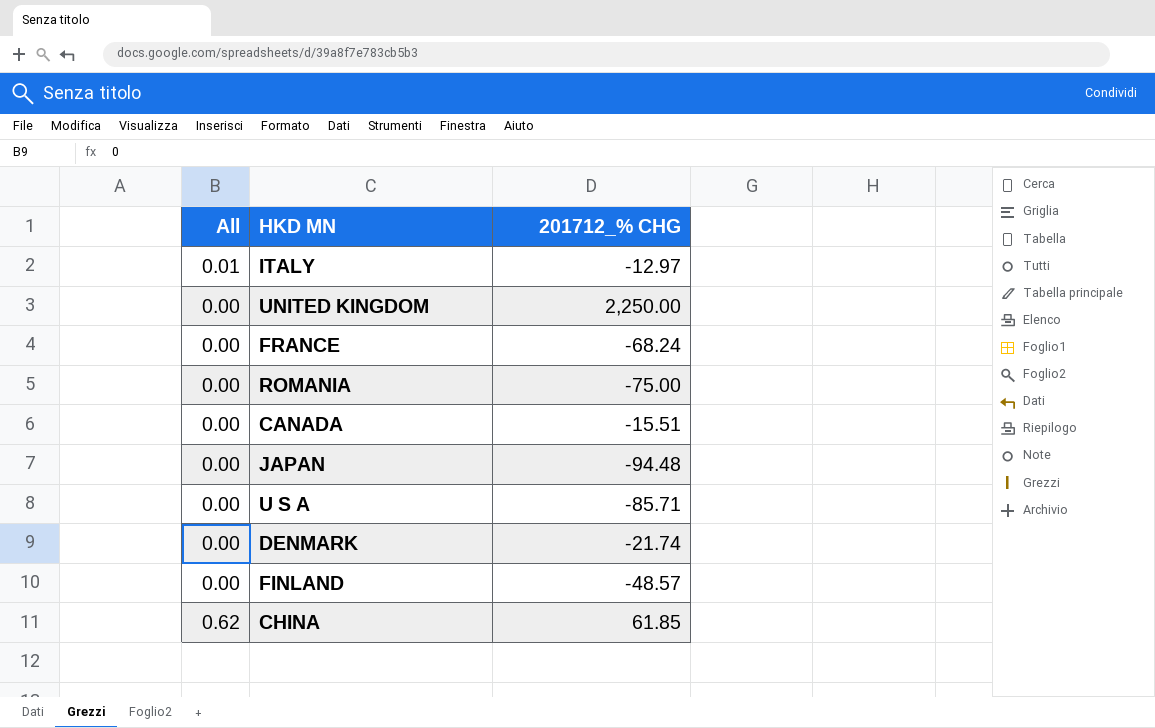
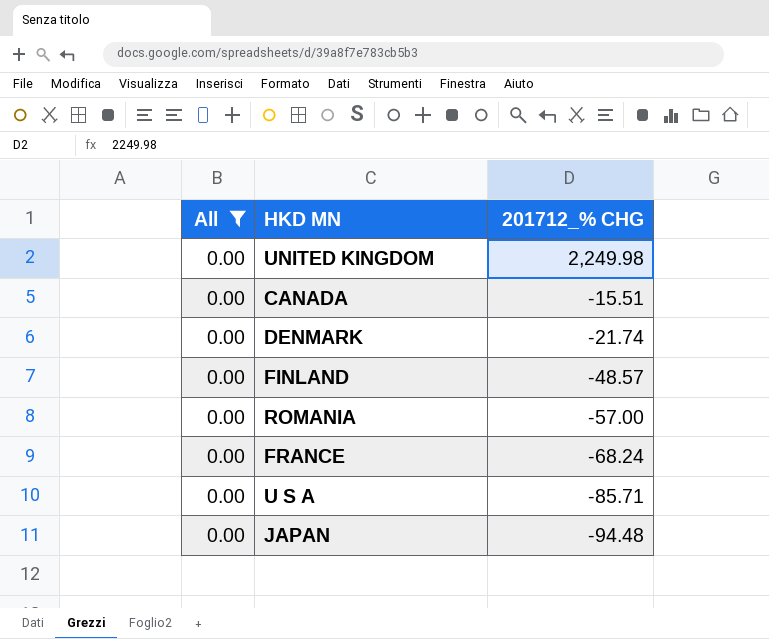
filter: none -> All = 0.00
row order: none -> 201712_% CHG descending
UNITED KINGDOM | 201712_% CHG: 2,250.00 -> 2,249.98
ROMANIA | 201712_% CHG: -75.00 -> -57.00

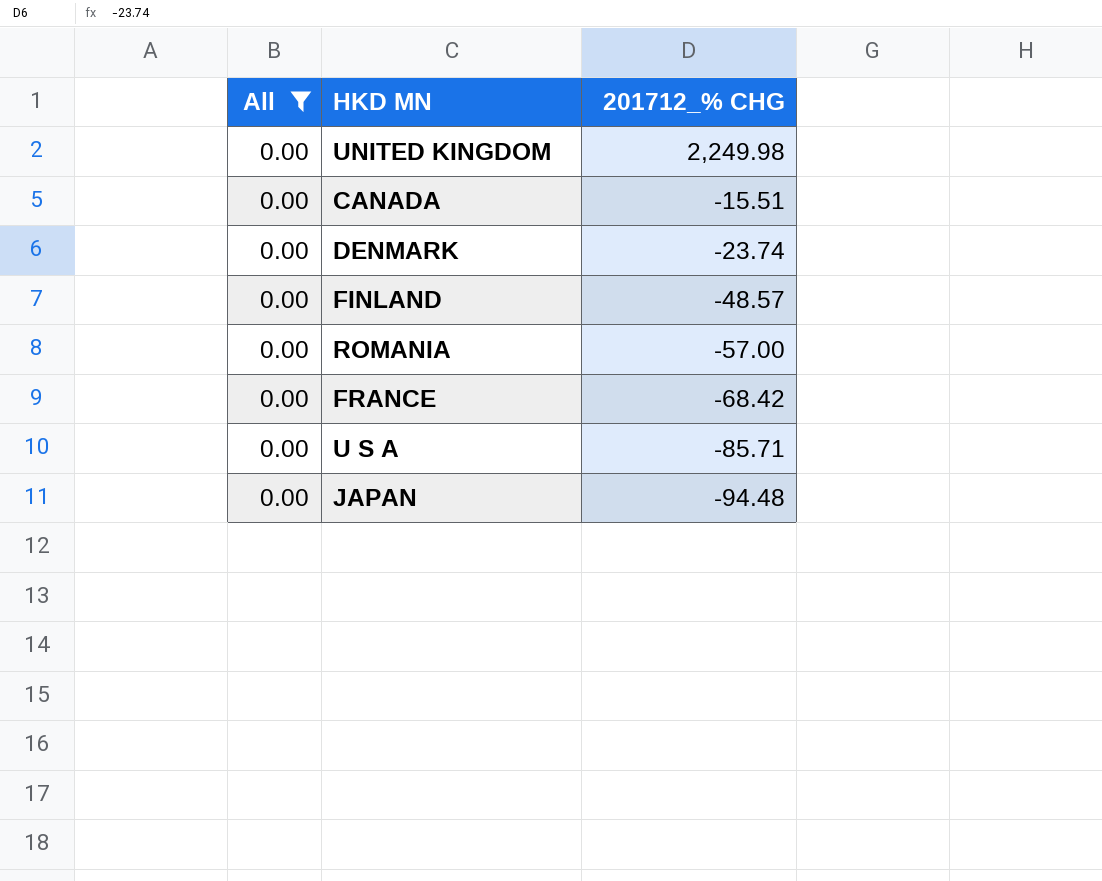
DENMARK | 201712_% CHG: -21.74 -> -23.74
FRANCE | 201712_% CHG: -68.24 -> -68.42

